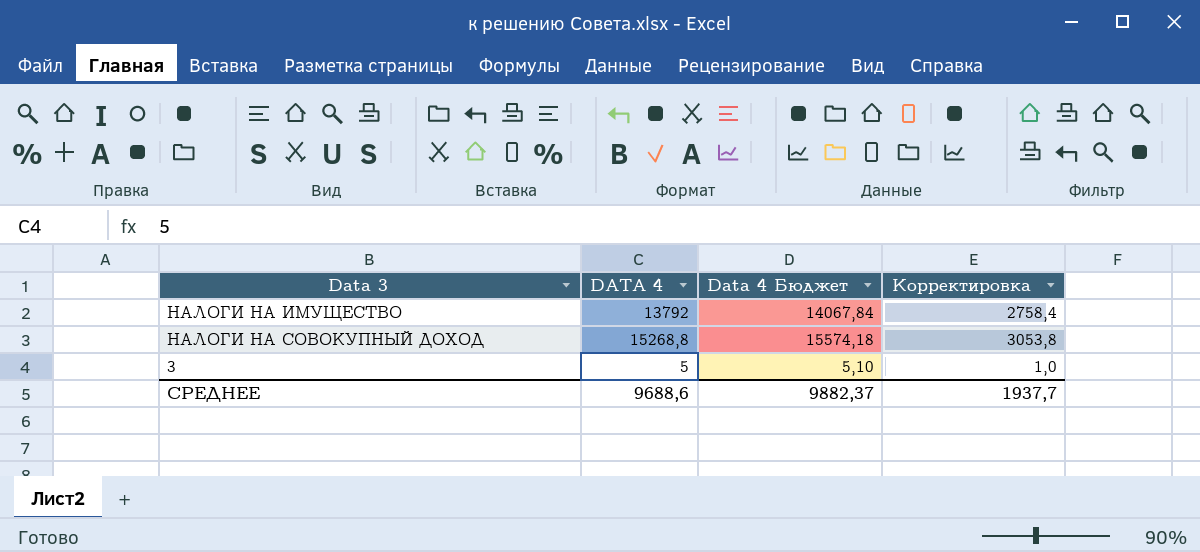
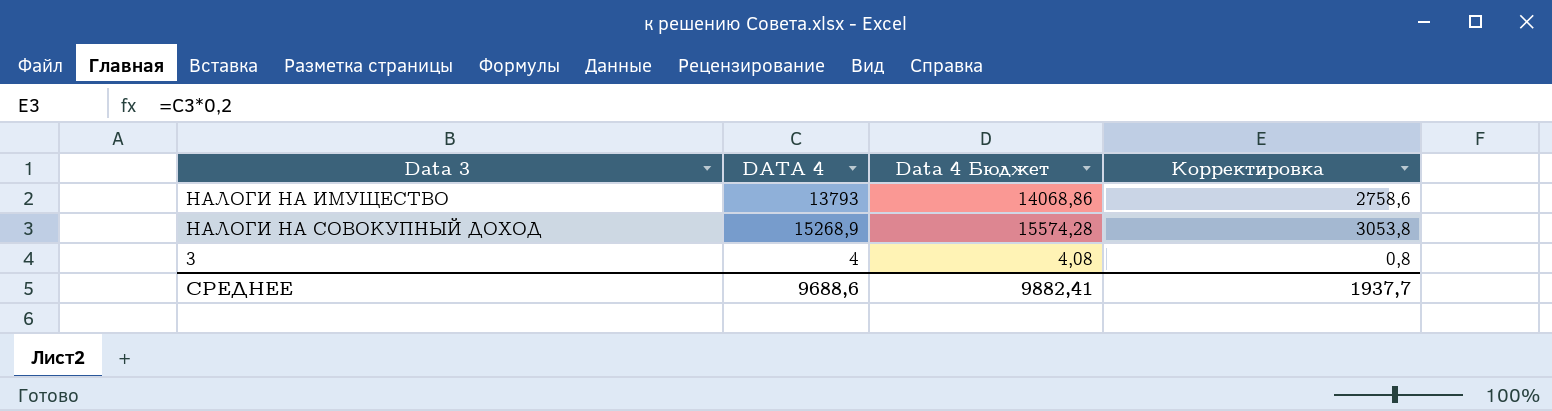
НАЛОГИ НА ИМУЩЕСТВО | DATA 4: 13792 -> 13793
НАЛОГИ НА ИМУЩЕСТВО | Data 4 Бюджет: 14067,84 -> 14068,86
НАЛОГИ НА ИМУЩЕСТВО | Корректировка: 2758,4 -> 2758,6
НАЛОГИ НА СОВОКУПНЫЙ ДОХОД | DATA 4: 15268,8 -> 15268,9
НАЛОГИ НА СОВОКУПНЫЙ ДОХОД | Data 4 Бюджет: 15574,18 -> 15574,28
3 | DATA 4: 5 -> 4
3 | Data 4 Бюджет: 5,10 -> 4,08
3 | Корректировка: 1,0 -> 0,8
СРЕДНЕЕ | Data 4 Бюджет: 9882,37 -> 9882,41

